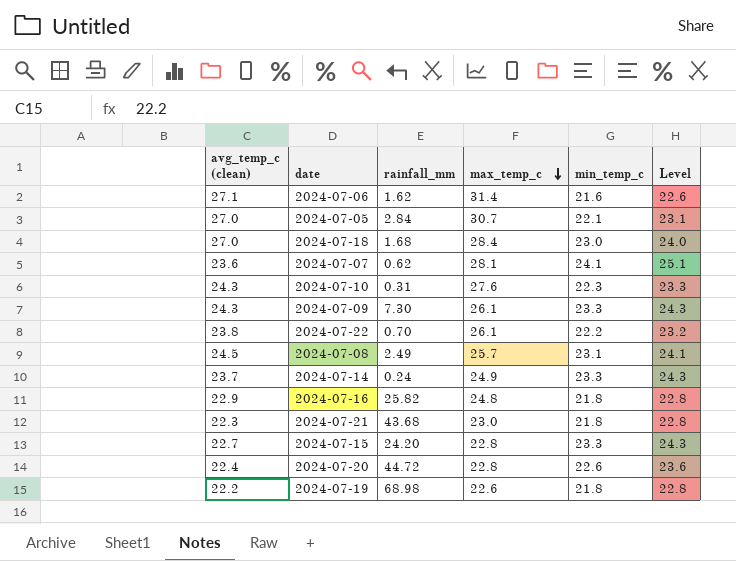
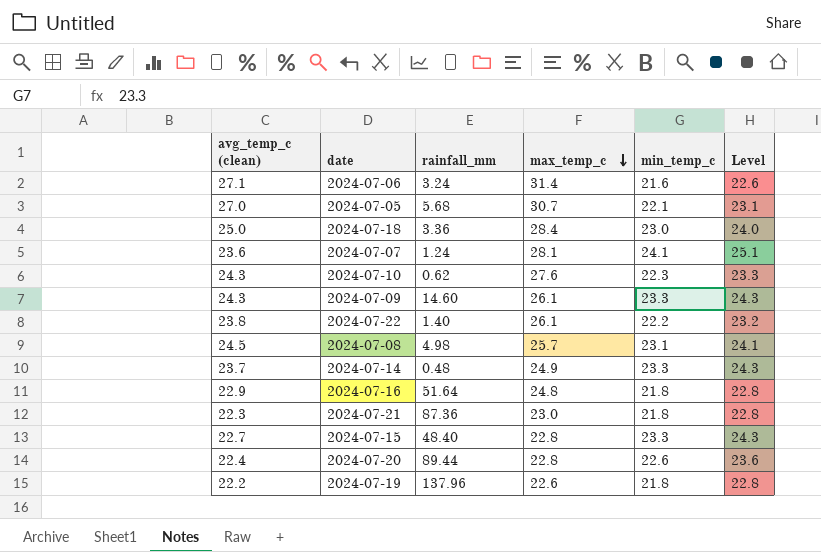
2024-07-06 | rainfall_mm: 1.62 -> 3.24
2024-07-05 | rainfall_mm: 2.84 -> 5.68
2024-07-18 | avg_temp_c (clean): 27.0 -> 25.0
2024-07-18 | rainfall_mm: 1.68 -> 3.36
2024-07-07 | rainfall_mm: 0.62 -> 1.24
2024-07-10 | rainfall_mm: 0.31 -> 0.62
2024-07-09 | rainfall_mm: 7.30 -> 14.60
2024-07-22 | rainfall_mm: 0.70 -> 1.40
2024-07-08 | rainfall_mm: 2.49 -> 4.98
2024-07-14 | rainfall_mm: 0.24 -> 0.48
2024-07-16 | rainfall_mm: 25.82 -> 51.64
2024-07-21 | rainfall_mm: 43.68 -> 87.36
2024-07-15 | rainfall_mm: 24.20 -> 48.40
2024-07-20 | rainfall_mm: 44.72 -> 89.44
2024-07-19 | rainfall_mm: 68.98 -> 137.96

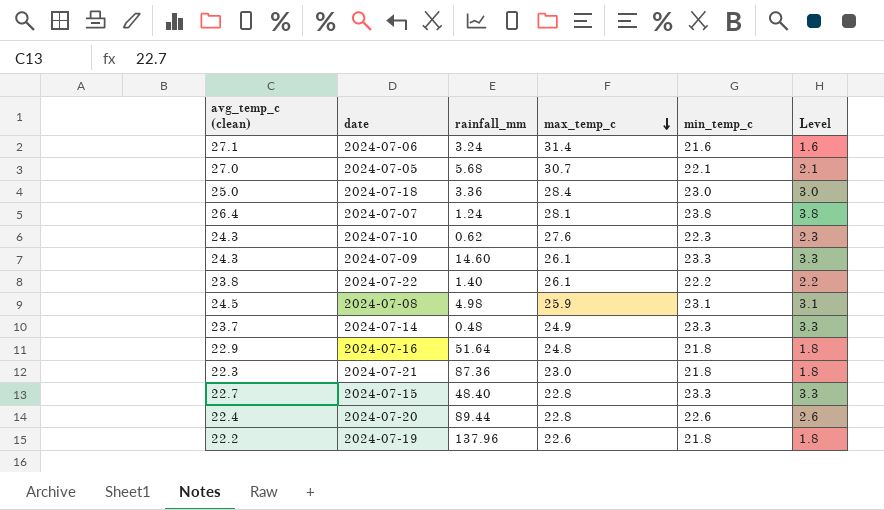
column Level | formula: [min_temp_c] + 1 -> [min_temp_c] - 20
2024-07-07 | avg_temp_c (clean): 23.6 -> 26.4
2024-07-07 | min_temp_c: 24.1 -> 23.8
2024-07-08 | max_temp_c: 25.7 -> 25.9

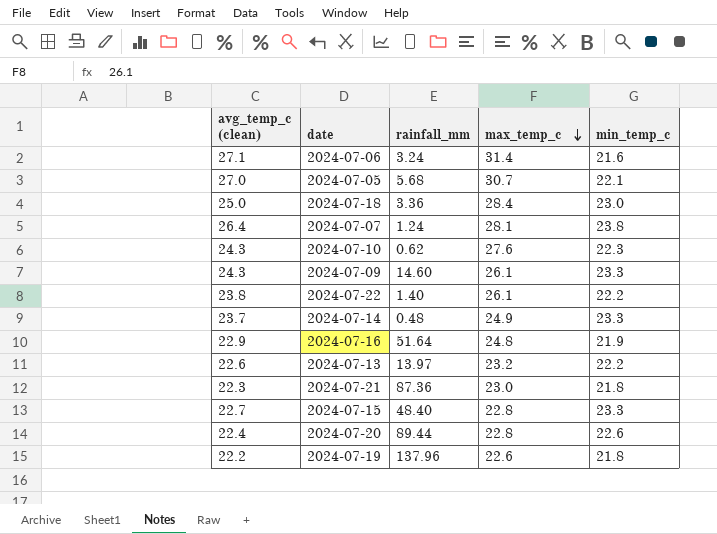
column Level | formula: [min_temp_c] - 20 -> none
row 2024-07-08: 24.5 | 4.98 | 25.9 | 23.1 | 3.1 -> none
2024-07-16 | min_temp_c: 21.8 -> 21.9
row 2024-07-13: none -> 22.6 | 13.97 | 23.2 | 22.2

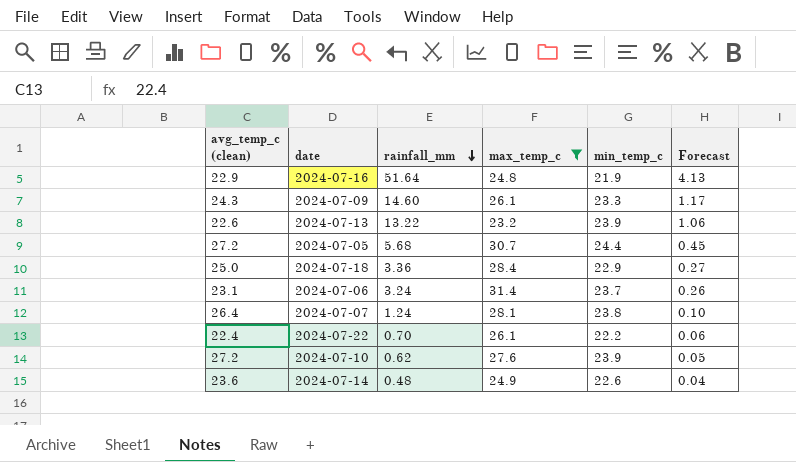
filter: none -> max_temp_c >= 23.2
row order: max_temp_c descending -> rainfall_mm descending
column Forecast | formula: none -> [rainfall_mm] * 0.08
2024-07-13 | rainfall_mm: 13.97 -> 13.22
2024-07-13 | min_temp_c: 22.2 -> 23.9
2024-07-05 | avg_temp_c (clean): 27.0 -> 27.2
2024-07-05 | min_temp_c: 22.1 -> 24.4
2024-07-18 | min_temp_c: 23.0 -> 22.9
2024-07-06 | avg_temp_c (clean): 27.1 -> 23.1
2024-07-06 | min_temp_c: 21.6 -> 23.7
2024-07-22 | avg_temp_c (clean): 23.8 -> 22.4
2024-07-22 | rainfall_mm: 1.40 -> 0.70
2024-07-10 | avg_temp_c (clean): 24.3 -> 27.2
2024-07-10 | min_temp_c: 22.3 -> 23.9
2024-07-14 | avg_temp_c (clean): 23.7 -> 23.6
2024-07-14 | min_temp_c: 23.3 -> 22.6

